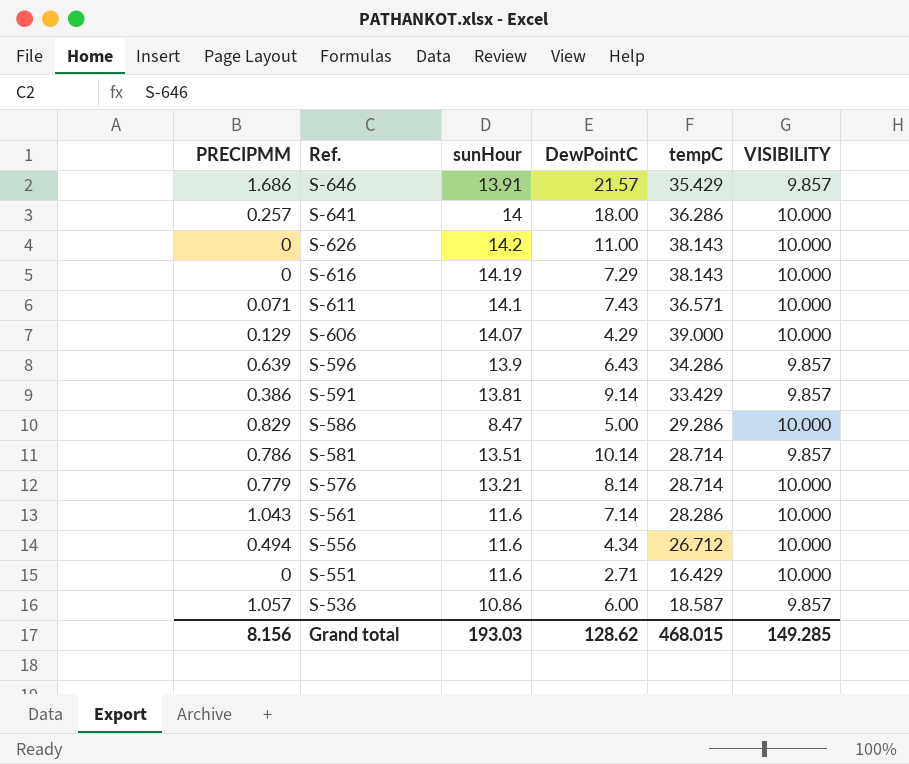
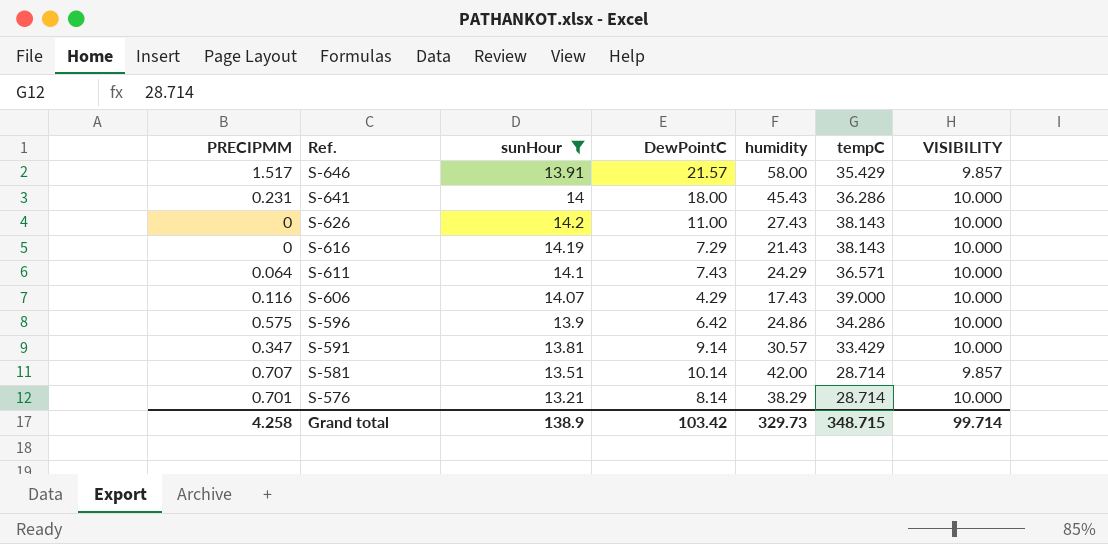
filter: none -> sunHour >= 13.21
column humidity | position: none -> 5
S-646 | PRECIPMM: 1.686 -> 1.517
S-641 | PRECIPMM: 0.257 -> 0.231
S-611 | PRECIPMM: 0.071 -> 0.064
S-606 | PRECIPMM: 0.129 -> 0.116
S-596 | PRECIPMM: 0.639 -> 0.575
S-596 | DewPointC: 6.43 -> 6.42
S-596 | VISIBILITY: 9.857 -> 10.000
S-591 | PRECIPMM: 0.386 -> 0.347
S-591 | VISIBILITY: 9.857 -> 10.000
S-581 | PRECIPMM: 0.786 -> 0.707
S-576 | PRECIPMM: 0.779 -> 0.701
Grand total | PRECIPMM: 8.156 -> 4.258
Grand total | sunHour: 193.03 -> 138.9
Grand total | DewPointC: 128.62 -> 103.42
Grand total | tempC: 468.015 -> 348.715
Grand total | VISIBILITY: 149.285 -> 99.714

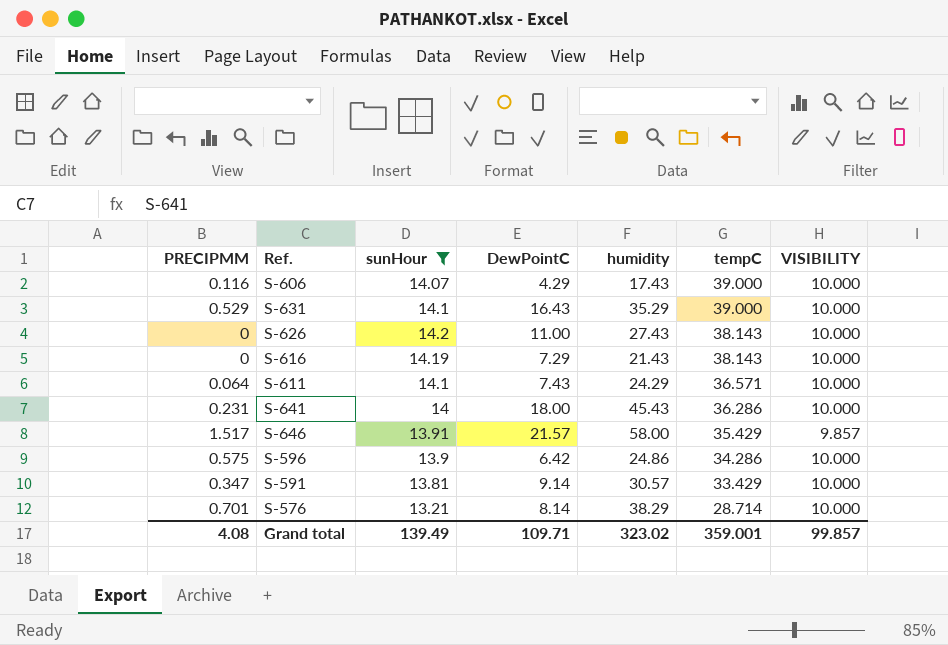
row order: Ref. descending -> tempC descending
row S-581: 0.707 | 13.51 | 10.14 | 42.00 | 28.714 | 9.857 -> none
row S-631: none -> 0.529 | 14.1 | 16.43 | 35.29 | 39.000 | 10.000
Grand total | PRECIPMM: 4.258 -> 4.08
Grand total | sunHour: 138.9 -> 139.49
Grand total | DewPointC: 103.42 -> 109.71
Grand total | humidity: 329.73 -> 323.02
Grand total | tempC: 348.715 -> 359.001
Grand total | VISIBILITY: 99.714 -> 99.857

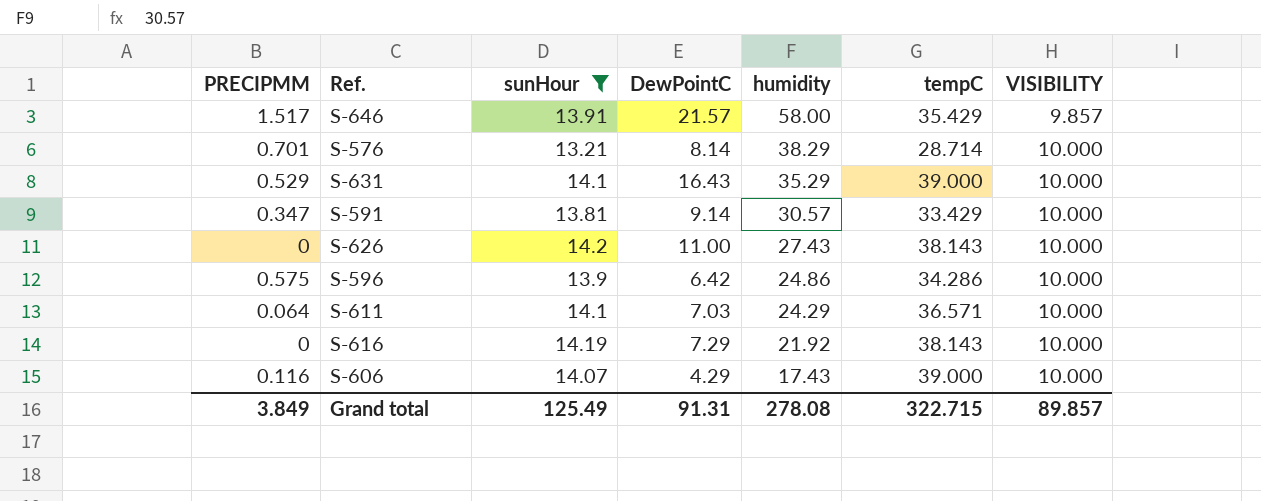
row order: tempC descending -> humidity descending
row S-641: 0.231 | 14 | 18.00 | 45.43 | 36.286 | 10.000 -> none
S-611 | DewPointC: 7.43 -> 7.03
S-616 | humidity: 21.43 -> 21.92
Grand total | PRECIPMM: 4.08 -> 3.849
Grand total | sunHour: 139.49 -> 125.49
Grand total | DewPointC: 109.71 -> 91.31
Grand total | humidity: 323.02 -> 278.08
Grand total | tempC: 359.001 -> 322.715
Grand total | VISIBILITY: 99.857 -> 89.857

